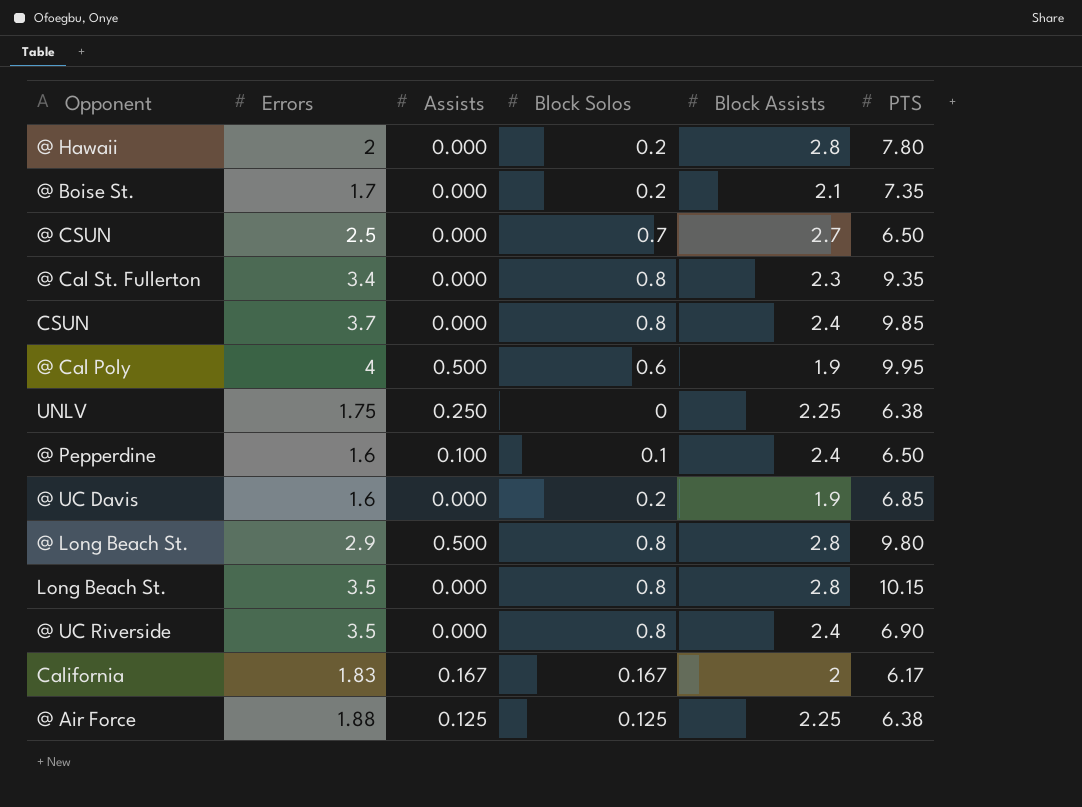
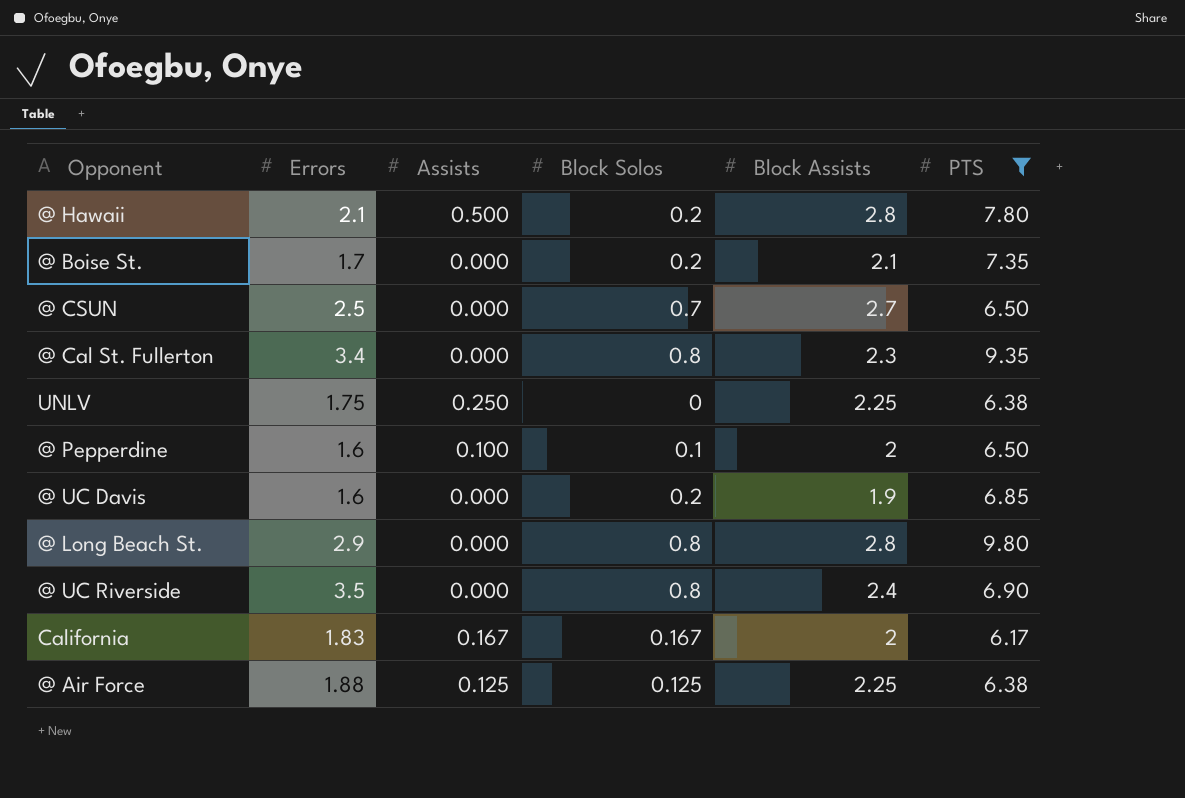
filter: none -> PTS <= 9.80
@ Hawaii | Errors: 2 -> 2.1
@ Hawaii | Assists: 0.000 -> 0.500
@ Pepperdine | Block Assists: 2.4 -> 2
@ Long Beach St. | Assists: 0.500 -> 0.000

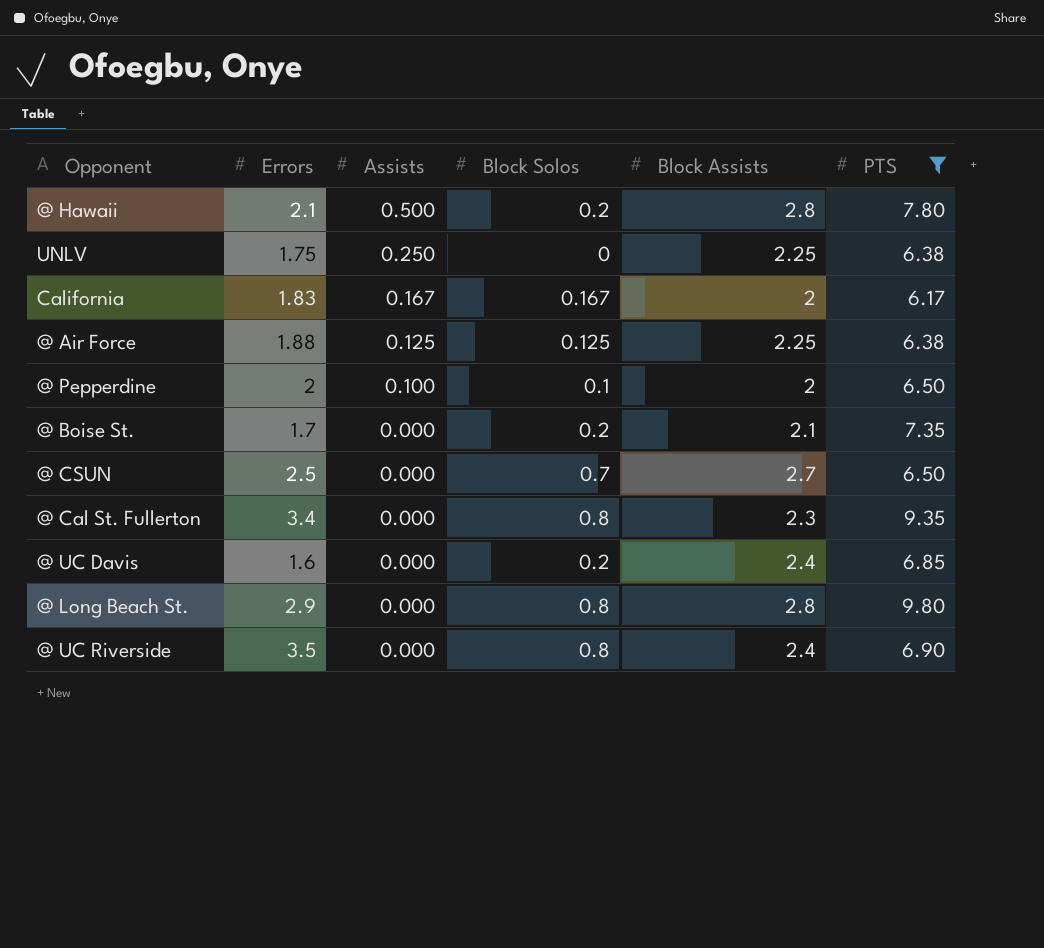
row order: none -> Assists descending
@ Pepperdine | Errors: 1.6 -> 2
@ UC Davis | Block Assists: 1.9 -> 2.4

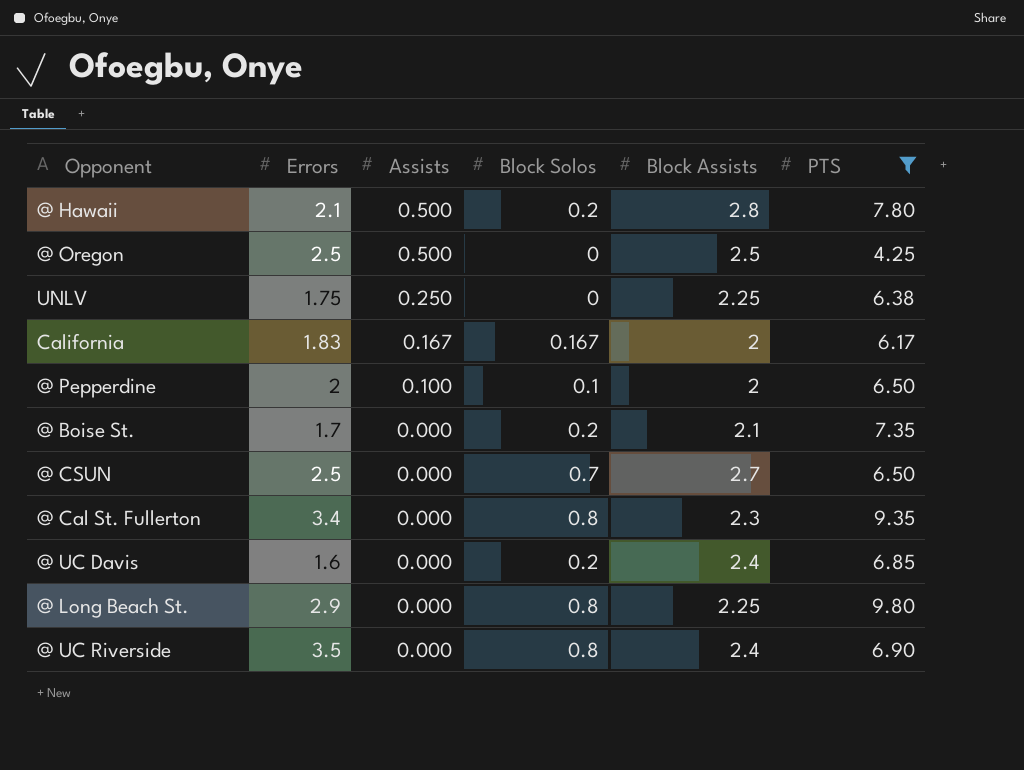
row @ Air Force: 1.88 | 0.125 | 0.125 | 2.25 | 6.38 -> none
row @ Oregon: none -> 2.5 | 0.500 | 0 | 2.5 | 4.25
@ Long Beach St. | Block Assists: 2.8 -> 2.25

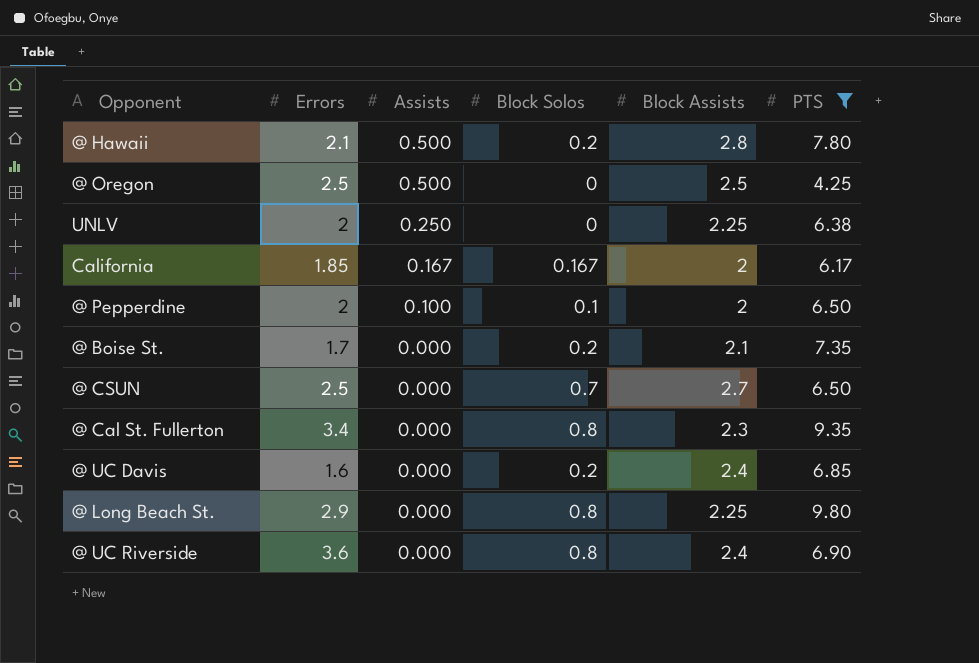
UNLV | Errors: 1.75 -> 2
California | Errors: 1.83 -> 1.85
@ UC Riverside | Errors: 3.5 -> 3.6

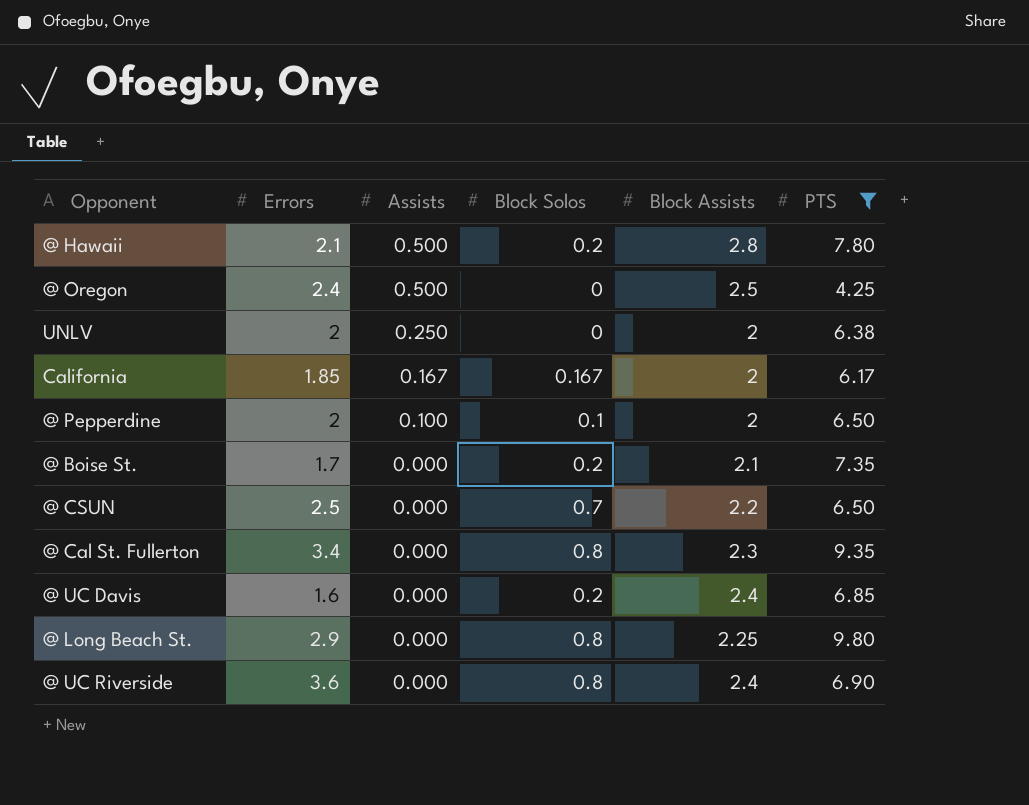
@ Oregon | Errors: 2.5 -> 2.4
UNLV | Block Assists: 2.25 -> 2
@ CSUN | Block Assists: 2.7 -> 2.2

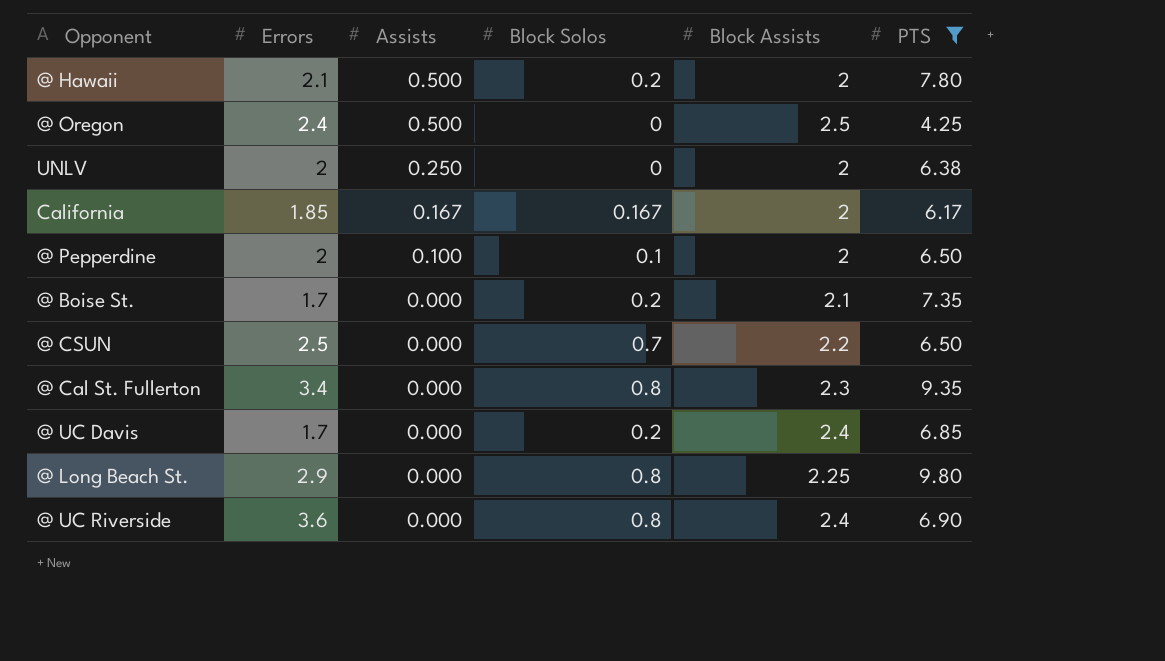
@ Hawaii | Block Assists: 2.8 -> 2
@ UC Davis | Errors: 1.6 -> 1.7

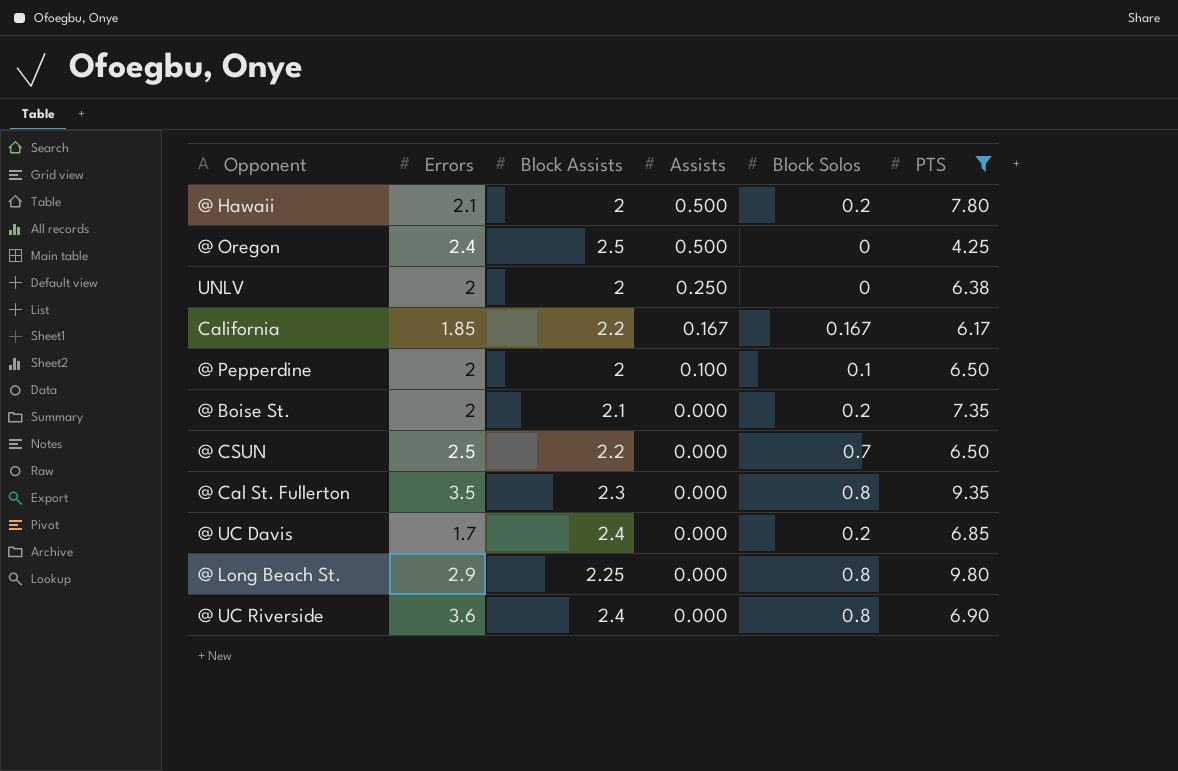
column Block Assists | position: 5 -> 3
California | Block Assists: 2 -> 2.2
@ Boise St. | Errors: 1.7 -> 2
@ Cal St. Fullerton | Errors: 3.4 -> 3.5

